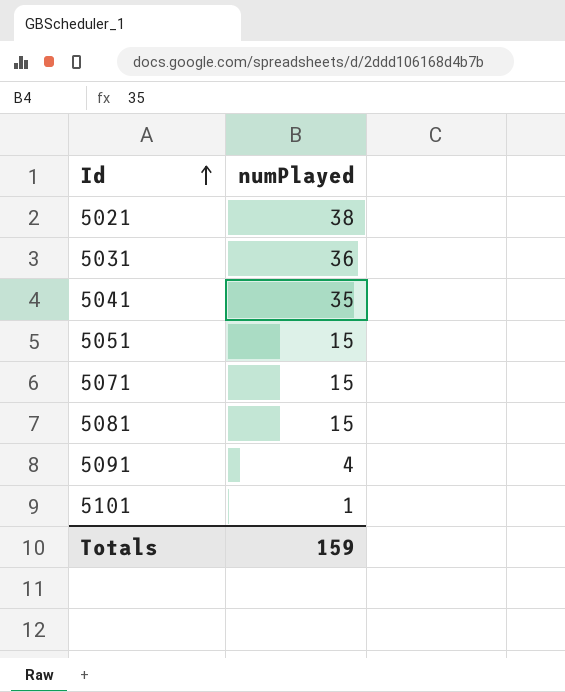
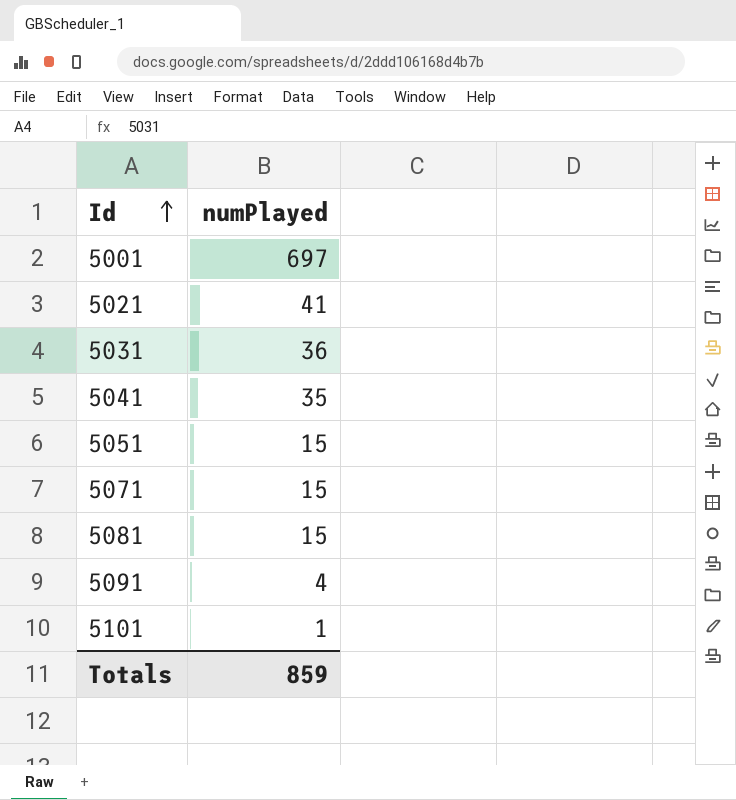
row 5001: none -> 697
5021 | numPlayed: 38 -> 41
Totals | numPlayed: 159 -> 859

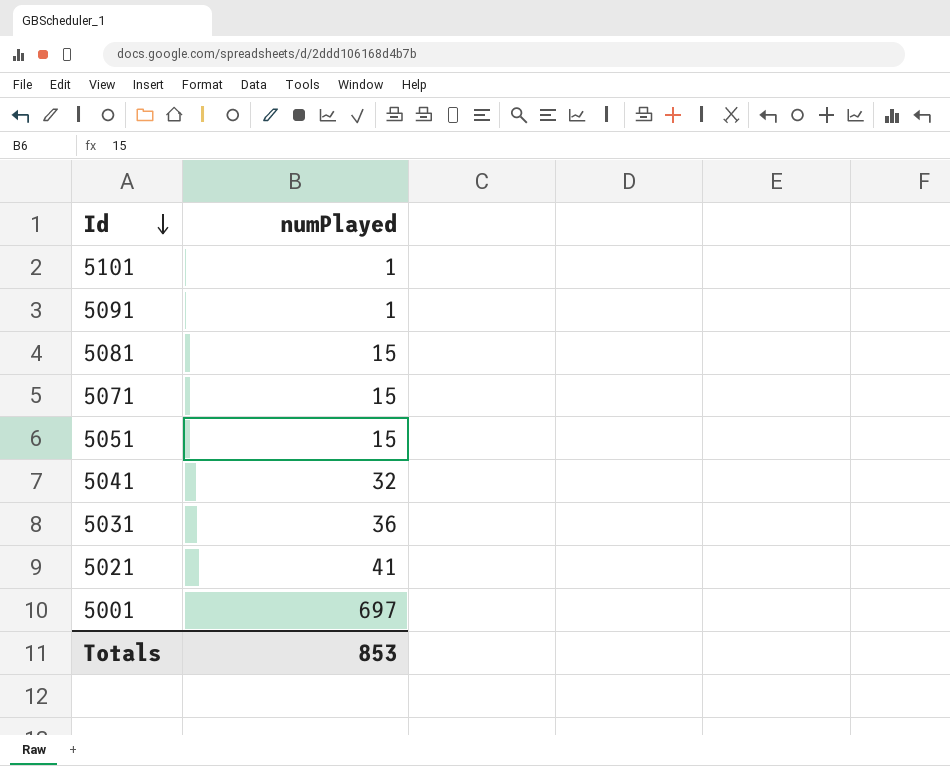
row order: Id ascending -> Id descending
5091 | numPlayed: 4 -> 1
5041 | numPlayed: 35 -> 32
Totals | numPlayed: 859 -> 853

